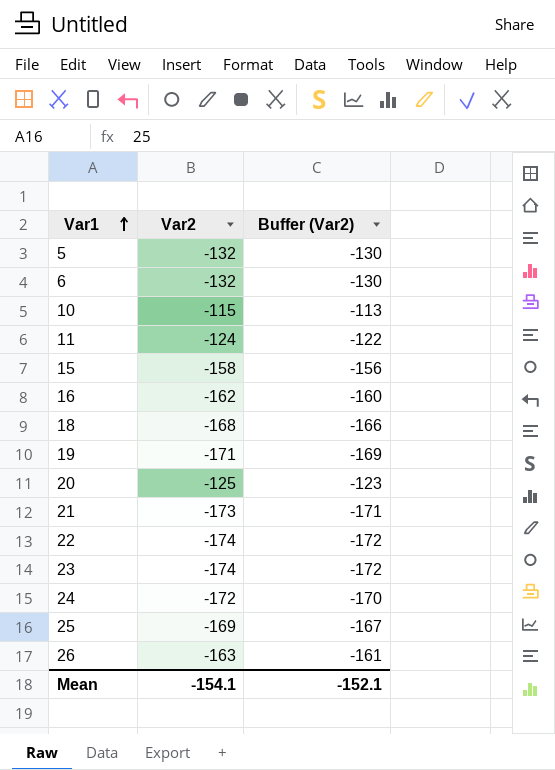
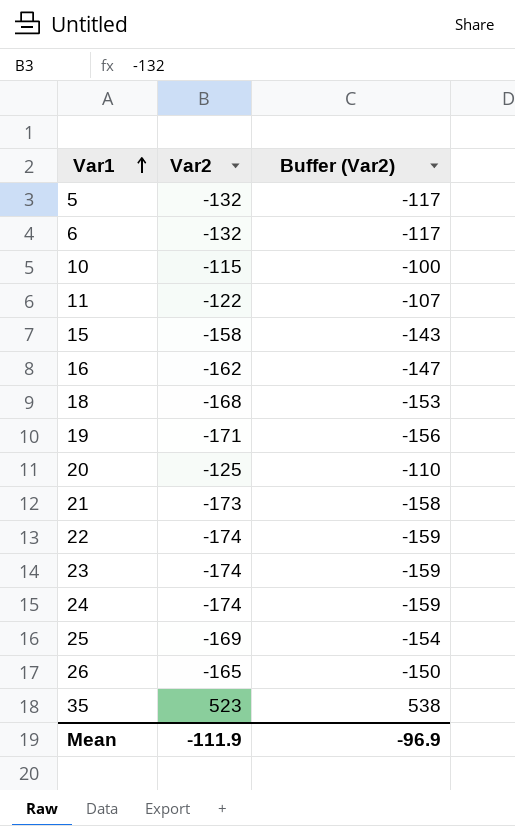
column Buffer (Var2) | formula: [Var2] + 2 -> [Var2] + 15
11 | Var2: -124 -> -122
24 | Var2: -172 -> -174
26 | Var2: -163 -> -165
row 35: none -> 523 | 538
Mean | Var2: -154.1 -> -111.9
Mean | Buffer (Var2): -152.1 -> -96.9

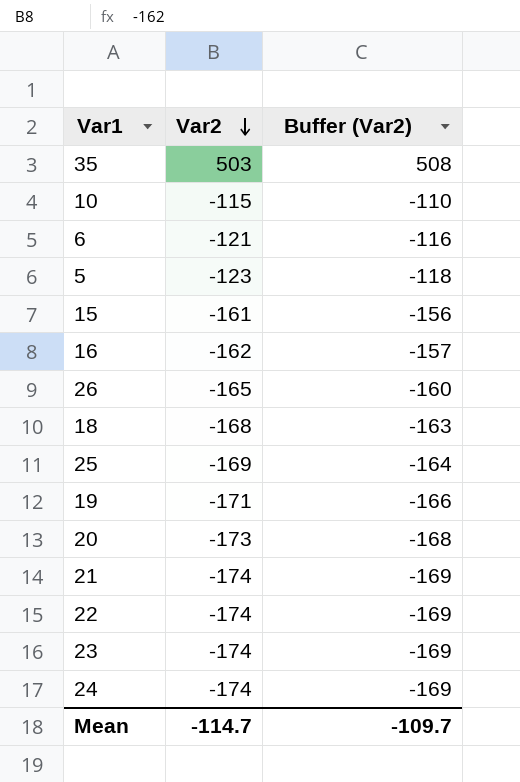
row order: Var1 ascending -> Var2 descending
column Buffer (Var2) | formula: [Var2] + 15 -> [Var2] + 5
row 11: -122 | -107 -> none
35 | Var2: 523 -> 503
6 | Var2: -132 -> -121
5 | Var2: -132 -> -123
15 | Var2: -158 -> -161
20 | Var2: -125 -> -173
21 | Var2: -173 -> -174
Mean | Var2: -111.9 -> -114.7
Mean | Buffer (Var2): -96.9 -> -109.7

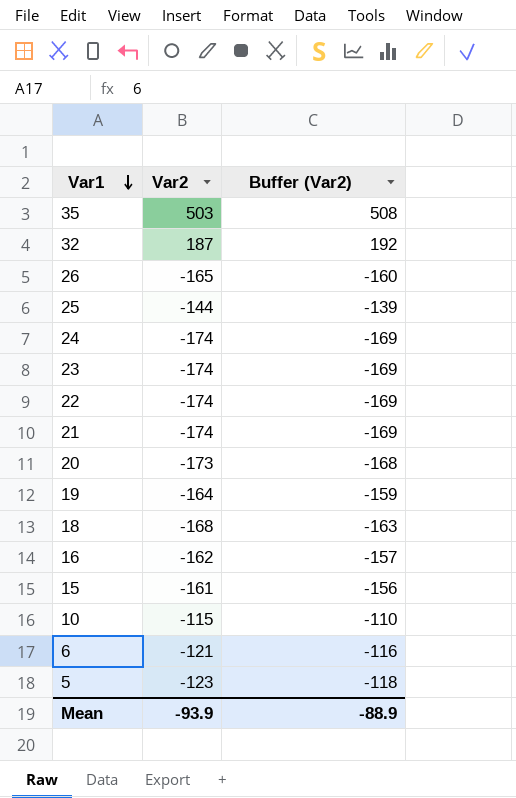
row order: Var2 descending -> Var1 descending
row 32: none -> 187 | 192
25 | Var2: -169 -> -144
25 | Buffer (Var2): -164 -> -139
19 | Var2: -171 -> -164
19 | Buffer (Var2): -166 -> -159
Mean | Var2: -114.7 -> -93.9
Mean | Buffer (Var2): -109.7 -> -88.9

